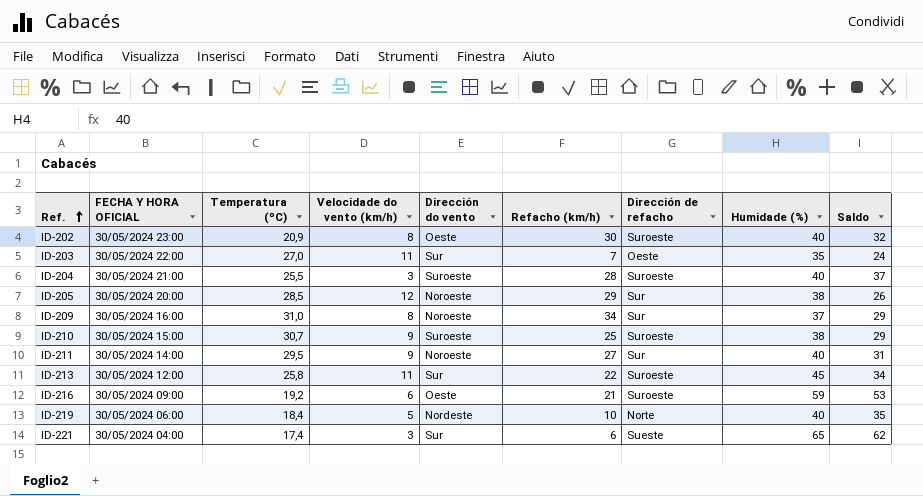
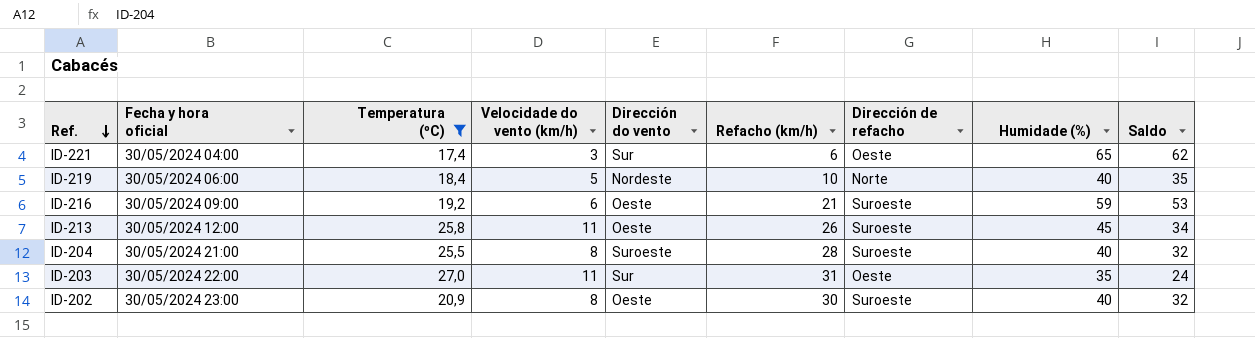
filter: none -> Temperatura (ºC) <= 27,0
row order: Ref. ascending -> Ref. descending
column name: FECHA Y HORA OFICIAL -> Fecha y hora oficial
ID-221 | Dirección de refacho: Sueste -> Oeste
ID-213 | Dirección do vento: Sur -> Oeste
ID-213 | Refacho (km/h): 22 -> 26
ID-204 | Velocidade do vento (km/h): 3 -> 8
ID-204 | Saldo: 37 -> 32
ID-203 | Refacho (km/h): 7 -> 31

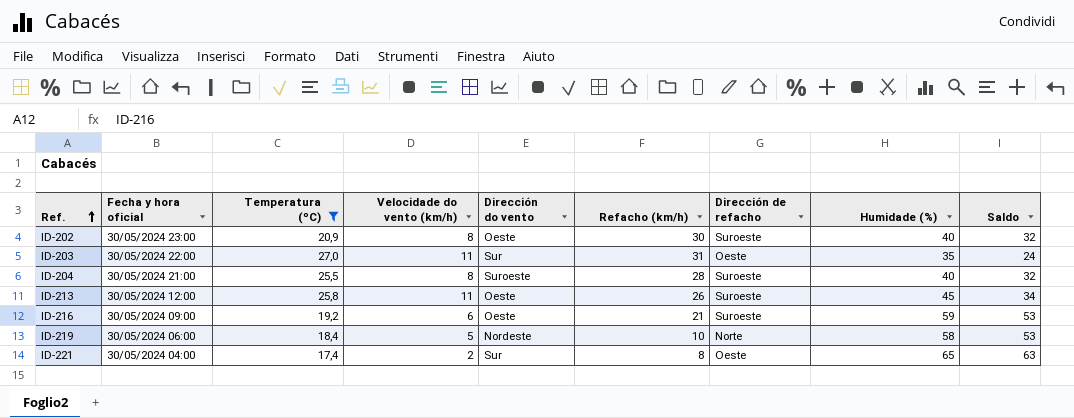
row order: Ref. descending -> Ref. ascending
ID-219 | Humidade (%): 40 -> 58
ID-219 | Saldo: 35 -> 53
ID-221 | Velocidade do vento (km/h): 3 -> 2
ID-221 | Refacho (km/h): 6 -> 8
ID-221 | Saldo: 62 -> 63

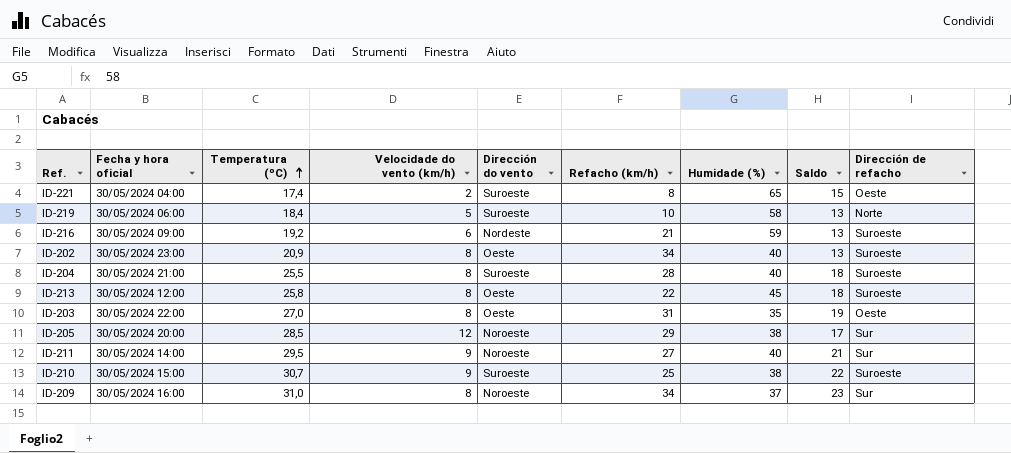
filter: Temperatura (ºC) <= 27,0 -> none
row order: Ref. ascending -> Temperatura (ºC) ascending
column Saldo | formula: [Humidade (%)] - [Velocidade do vento (km/h)] -> [Temperatura (ºC)] - [Velocidade do vento (km/h)]
column Dirección de refacho | position: 7 -> 9
ID-221 | Dirección do vento: Sur -> Suroeste
ID-219 | Dirección do vento: Nordeste -> Suroeste
ID-216 | Dirección do vento: Oeste -> Nordeste
ID-202 | Refacho (km/h): 30 -> 34
ID-213 | Velocidade do vento (km/h): 11 -> 8
ID-213 | Refacho (km/h): 26 -> 22
ID-203 | Velocidade do vento (km/h): 11 -> 8
ID-203 | Dirección do vento: Sur -> Oeste

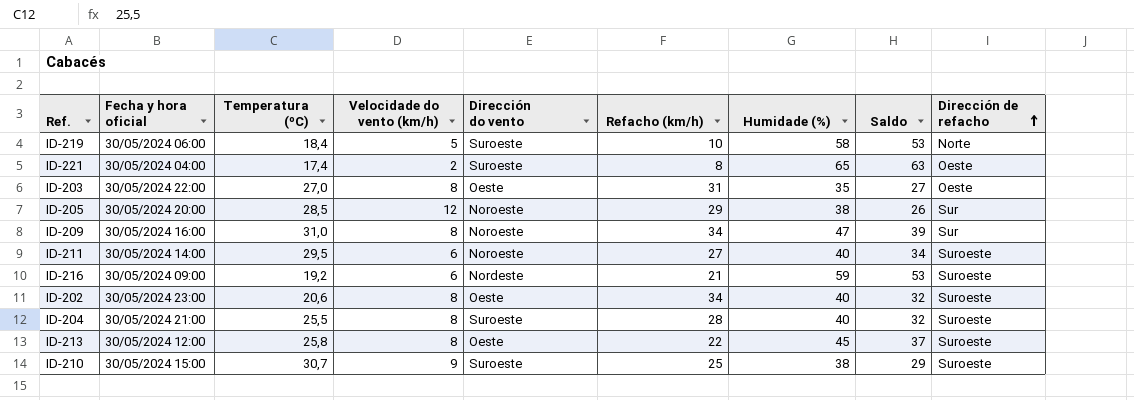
row order: Temperatura (ºC) ascending -> Dirección de refacho ascending
column Saldo | formula: [Temperatura (ºC)] - [Velocidade do vento (km/h)] -> [Humidade (%)] - [Velocidade do vento (km/h)]
ID-209 | Humidade (%): 37 -> 47
ID-211 | Velocidade do vento (km/h): 9 -> 6
ID-211 | Dirección de refacho: Sur -> Suroeste
ID-202 | Temperatura (ºC): 20,9 -> 20,6

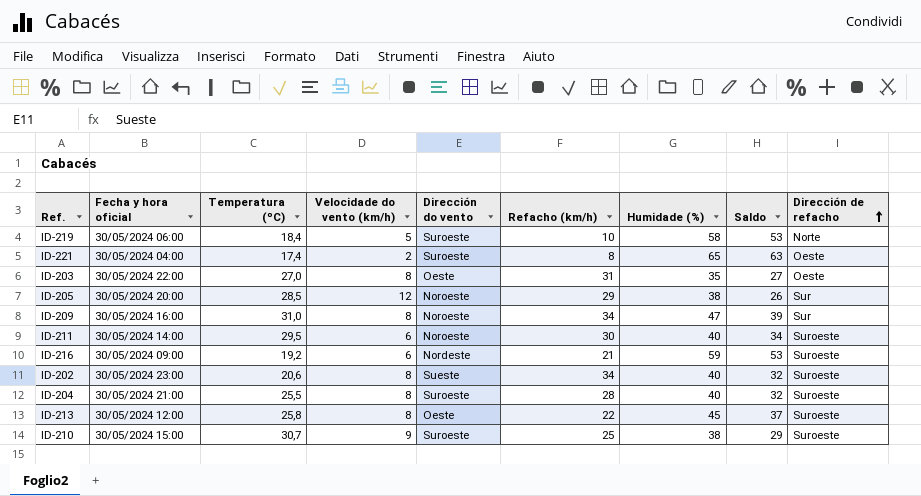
ID-211 | Refacho (km/h): 27 -> 30
ID-202 | Dirección do vento: Oeste -> Sueste

